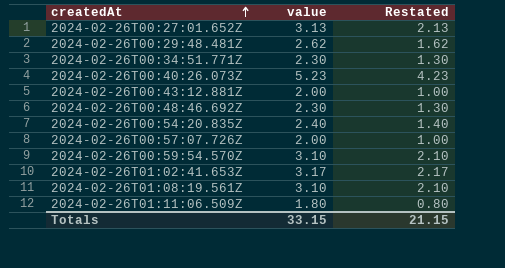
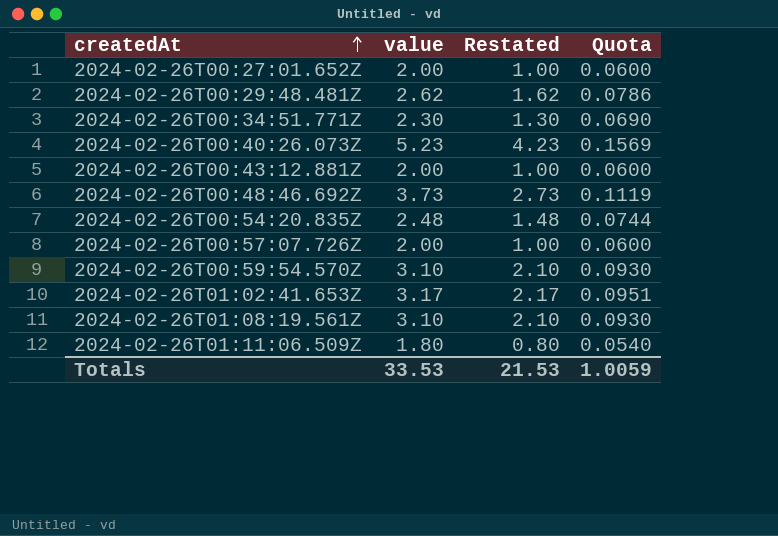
column Quota | formula: none -> [value] * 0.03
2024-02-26T00:27:01.652Z | value: 3.13 -> 2.00
2024-02-26T00:27:01.652Z | Restated: 2.13 -> 1.00
2024-02-26T00:48:46.692Z | value: 2.30 -> 3.73
2024-02-26T00:48:46.692Z | Restated: 1.30 -> 2.73
2024-02-26T00:54:20.835Z | value: 2.40 -> 2.48
2024-02-26T00:54:20.835Z | Restated: 1.40 -> 1.48
Totals | value: 33.15 -> 33.53
Totals | Restated: 21.15 -> 21.53

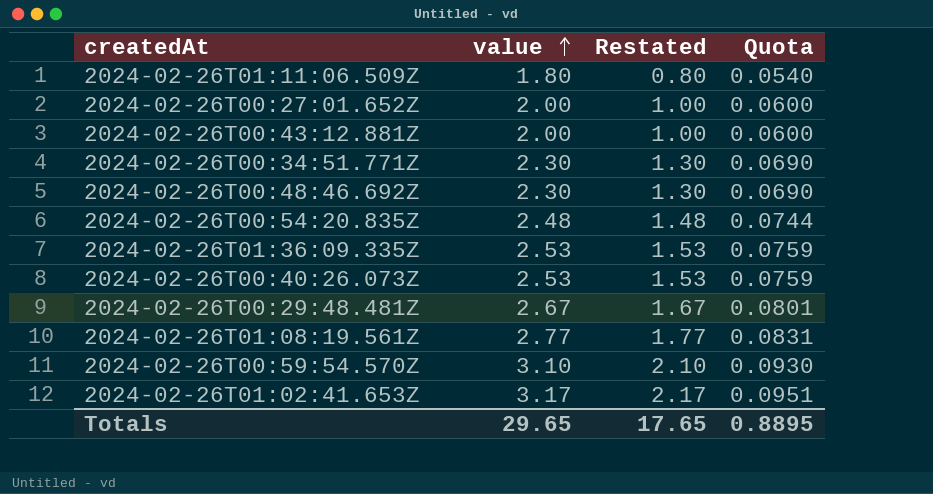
row order: createdAt ascending -> value ascending
row 2024-02-26T00:57:07.726Z: 2.00 | 1.00 | 0.0600 -> none
2024-02-26T00:48:46.692Z | value: 3.73 -> 2.30
2024-02-26T00:48:46.692Z | Restated: 2.73 -> 1.30
2024-02-26T00:48:46.692Z | Quota: 0.1119 -> 0.0690
row 2024-02-26T01:36:09.335Z: none -> 2.53 | 1.53 | 0.0759
2024-02-26T00:40:26.073Z | value: 5.23 -> 2.53
2024-02-26T00:40:26.073Z | Restated: 4.23 -> 1.53
2024-02-26T00:40:26.073Z | Quota: 0.1569 -> 0.0759
2024-02-26T00:29:48.481Z | value: 2.62 -> 2.67
2024-02-26T00:29:48.481Z | Restated: 1.62 -> 1.67
2024-02-26T00:29:48.481Z | Quota: 0.0786 -> 0.0801
2024-02-26T01:08:19.561Z | value: 3.10 -> 2.77
2024-02-26T01:08:19.561Z | Restated: 2.10 -> 1.77
2024-02-26T01:08:19.561Z | Quota: 0.0930 -> 0.0831
Totals | value: 33.53 -> 29.65
Totals | Restated: 21.53 -> 17.65
Totals | Quota: 1.0059 -> 0.8895

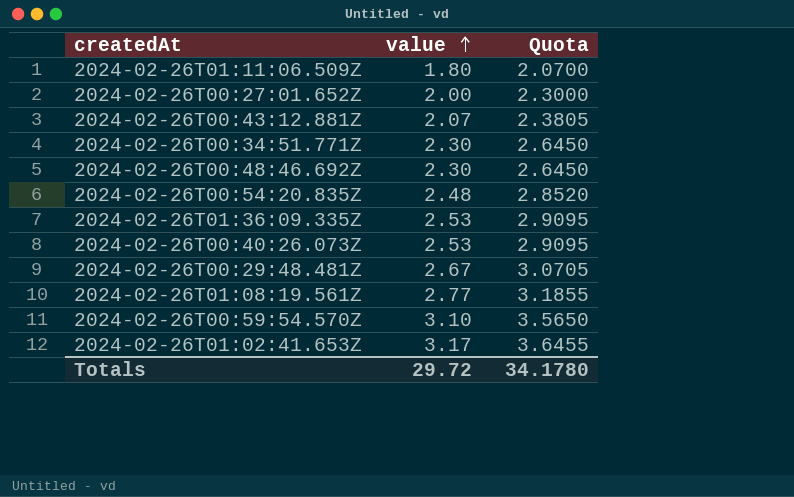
column Restated | formula: [value] - 1 -> none
column Quota | formula: [value] * 0.03 -> [value] * 1.15
2024-02-26T00:43:12.881Z | value: 2.00 -> 2.07
Totals | value: 29.65 -> 29.72
Totals | Quota: 0.8895 -> 34.1780

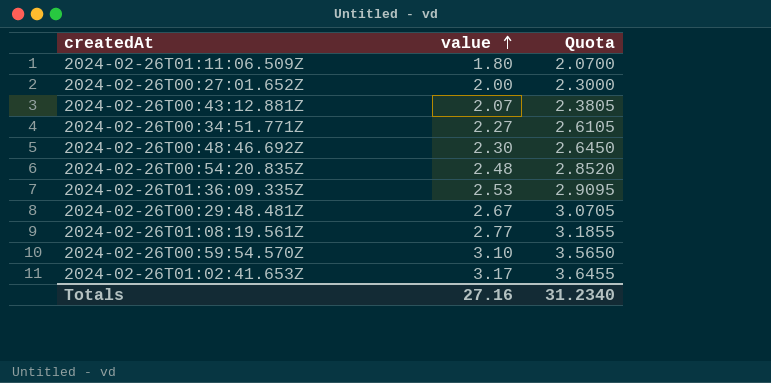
row 2024-02-26T00:40:26.073Z: 2.53 | 2.9095 -> none
2024-02-26T00:34:51.771Z | value: 2.30 -> 2.27
2024-02-26T00:34:51.771Z | Quota: 2.6450 -> 2.6105
Totals | value: 29.72 -> 27.16
Totals | Quota: 34.1780 -> 31.2340

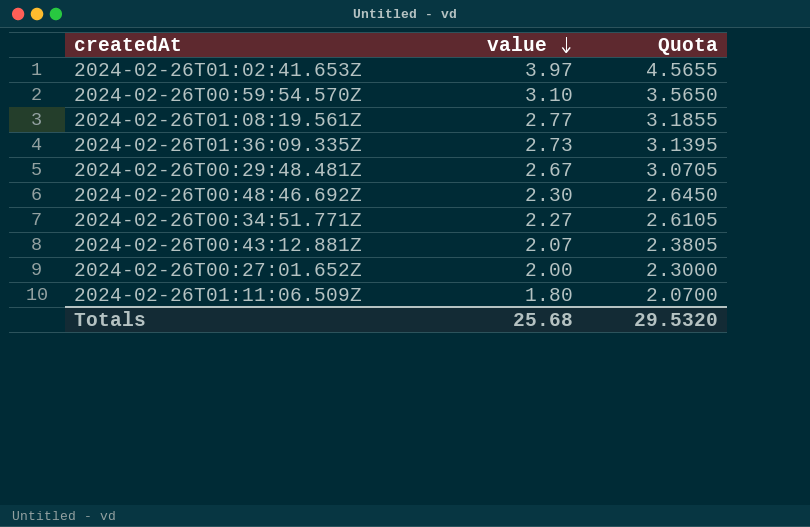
row order: value ascending -> value descending
row 2024-02-26T00:54:20.835Z: 2.48 | 2.8520 -> none
2024-02-26T01:02:41.653Z | value: 3.17 -> 3.97
2024-02-26T01:02:41.653Z | Quota: 3.6455 -> 4.5655
2024-02-26T01:36:09.335Z | value: 2.53 -> 2.73
2024-02-26T01:36:09.335Z | Quota: 2.9095 -> 3.1395
Totals | value: 27.16 -> 25.68
Totals | Quota: 31.2340 -> 29.5320

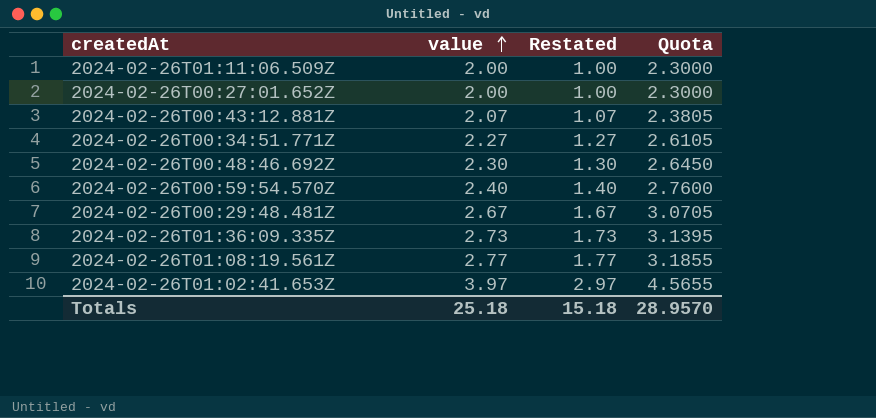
row order: value descending -> value ascending
column Restated | formula: none -> [value] - 1
2024-02-26T01:11:06.509Z | value: 1.80 -> 2.00
2024-02-26T01:11:06.509Z | Quota: 2.0700 -> 2.3000
2024-02-26T00:59:54.570Z | value: 3.10 -> 2.40
2024-02-26T00:59:54.570Z | Quota: 3.5650 -> 2.7600
Totals | value: 25.68 -> 25.18
Totals | Quota: 29.5320 -> 28.9570

